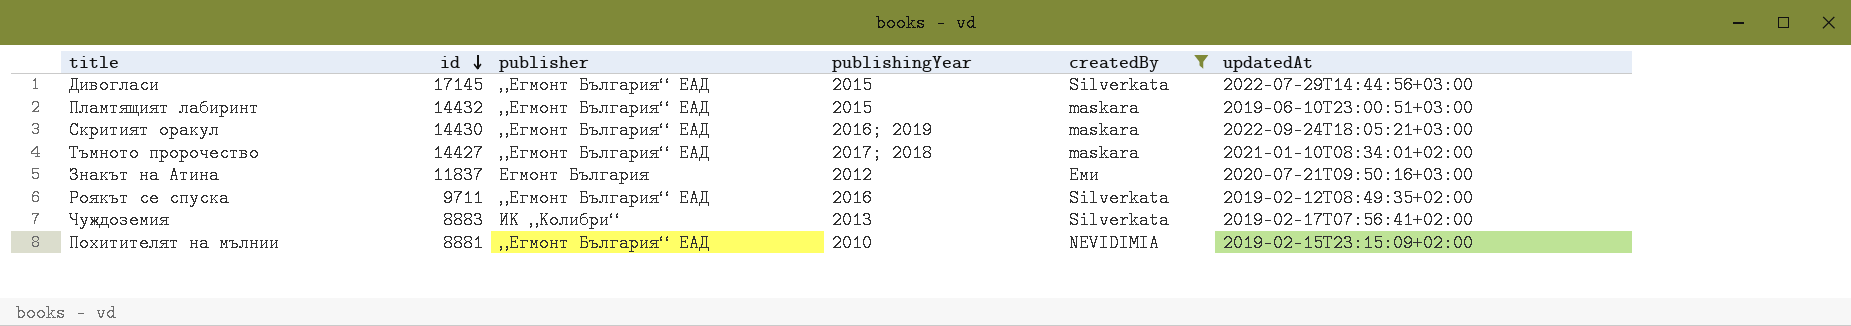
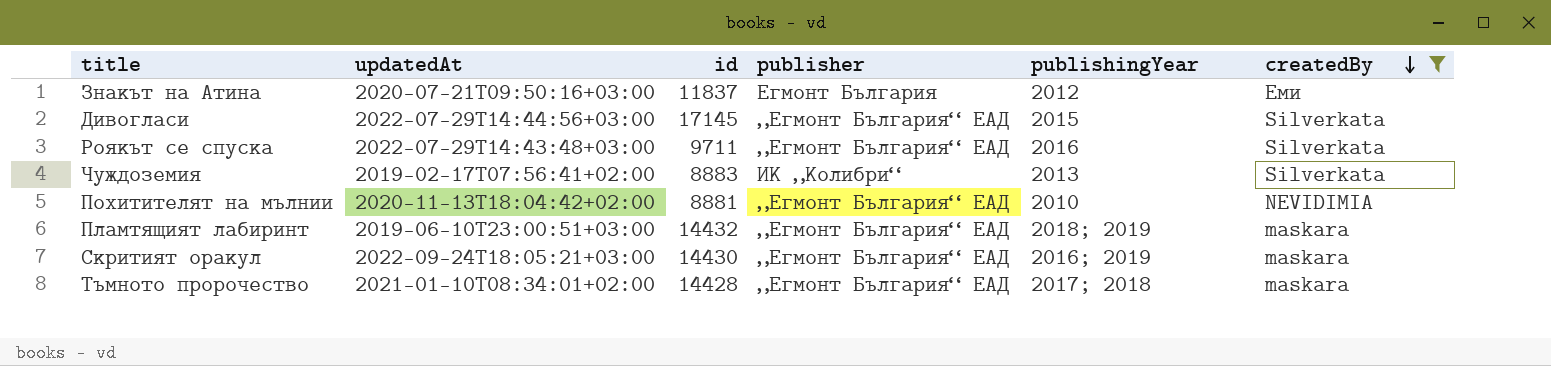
row order: id descending -> createdBy descending
column updatedAt | position: 6 -> 2
Роякът се спуска | updatedAt: 2019-02-12T08:49:35+02:00 -> 2022-07-29T14:43:48+03:00
Похитителят на мълнии | updatedAt: 2019-02-15T23:15:09+02:00 -> 2020-11-13T18:04:42+02:00
Пламтящият лабиринт | publishingYear: 2015 -> 2018; 2019
Тъмното пророчество | id: 14427 -> 14428

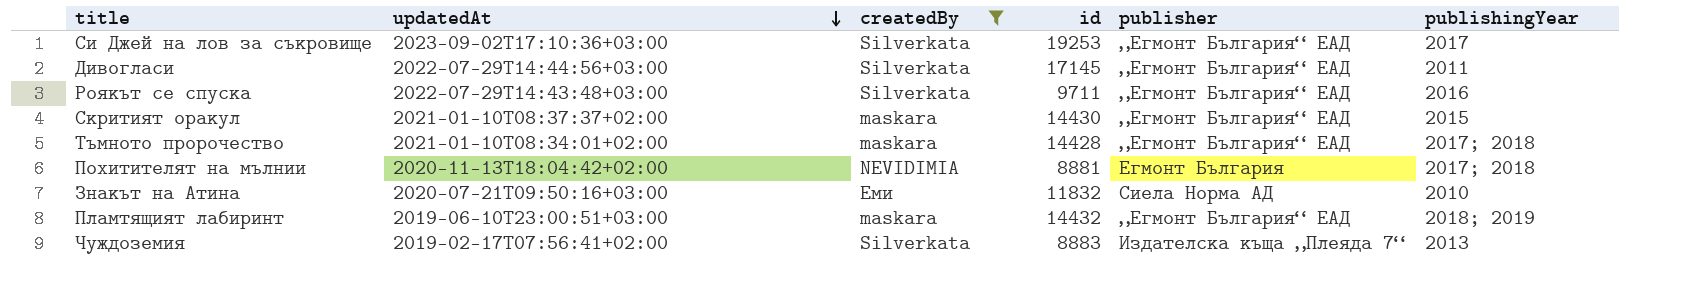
row order: createdBy descending -> updatedAt descending
column createdBy | position: 6 -> 3
row Си Джей на лов за съкровище: none -> 2023-09-02T17:10:36+03:00 | Silverkata | 19253 | „Егмонт България“ ЕАД | 2017
Дивогласи | publishingYear: 2015 -> 2011
Скритият оракул | updatedAt: 2022-09-24T18:05:21+03:00 -> 2021-01-10T08:37:37+02:00
Скритият оракул | publishingYear: 2016; 2019 -> 2015
Похитителят на мълнии | publisher: „Егмонт България“ ЕАД -> Егмонт България
Похитителят на мълнии | publishingYear: 2010 -> 2017; 2018
Знакът на Атина | id: 11837 -> 11832
Знакът на Атина | publisher: Егмонт България -> Сиела Норма АД
Знакът на Атина | publishingYear: 2012 -> 2010
Чуждоземия | publisher: ИК „Колибри“ -> Издателска къща „Плеяда 7“

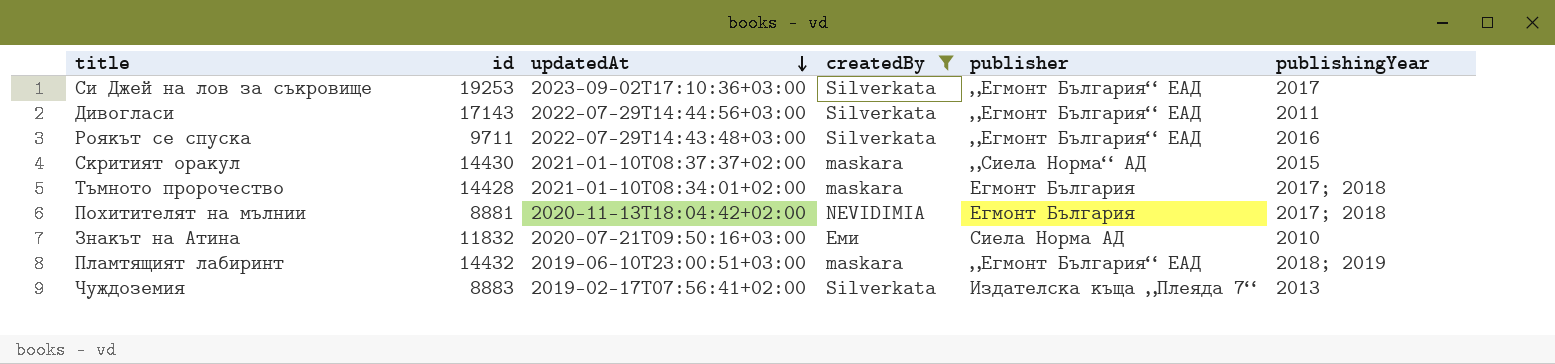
column id | position: 4 -> 2
Дивогласи | id: 17145 -> 17143
Скритият оракул | publisher: „Егмонт България“ ЕАД -> „Сиела Норма“ АД
Тъмното пророчество | publisher: „Егмонт България“ ЕАД -> Егмонт България

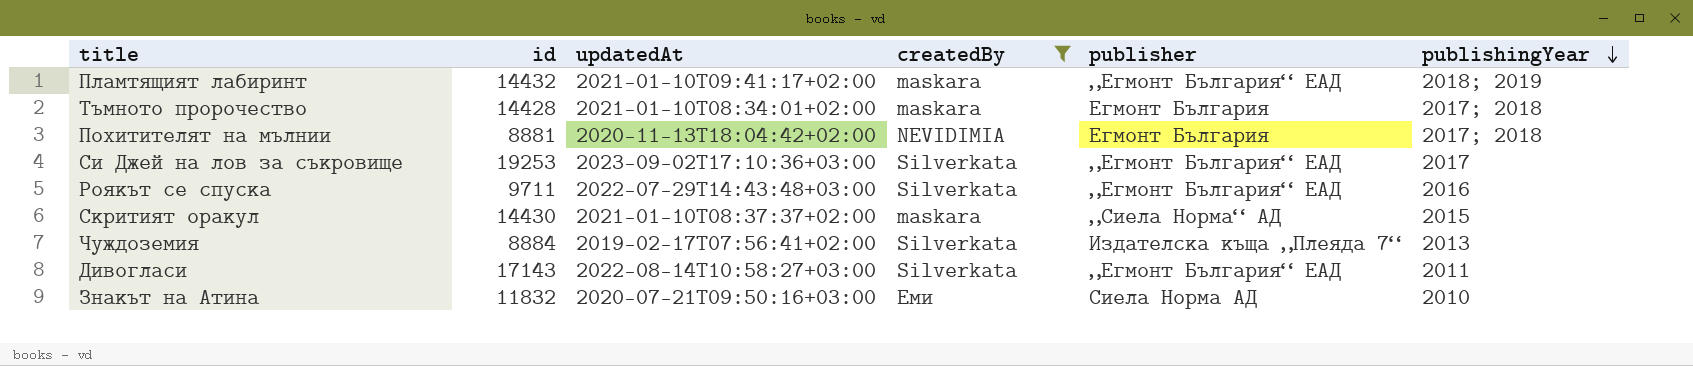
row order: updatedAt descending -> publishingYear descending
Пламтящият лабиринт | updatedAt: 2019-06-10T23:00:51+03:00 -> 2021-01-10T09:41:17+02:00
Чуждоземия | id: 8883 -> 8884
Дивогласи | updatedAt: 2022-07-29T14:44:56+03:00 -> 2022-08-14T10:58:27+03:00

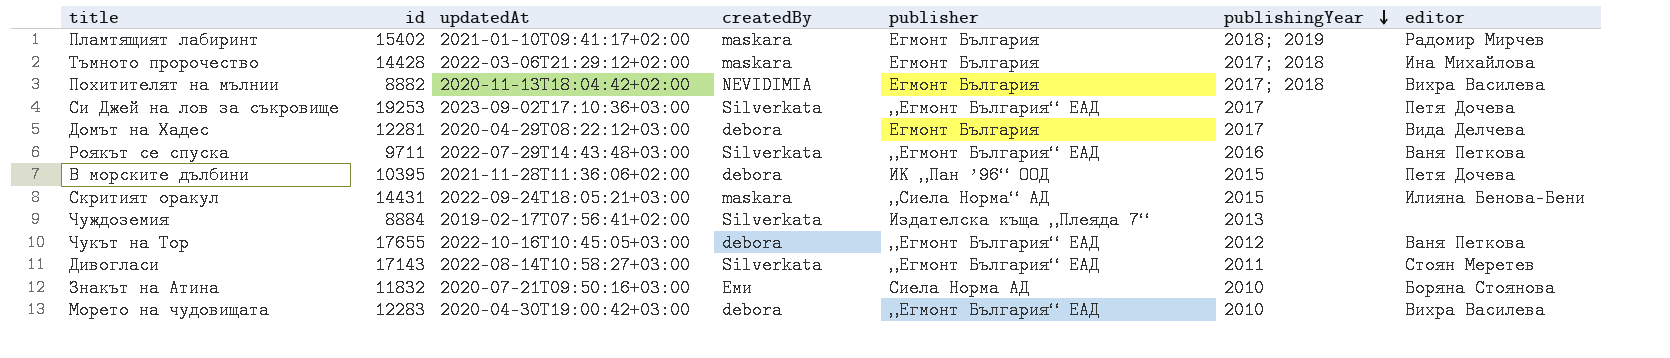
filter: createdBy != debora -> none
column editor | position: none -> 7
Пламтящият лабиринт | id: 14432 -> 15402
Пламтящият лабиринт | publisher: „Егмонт България“ ЕАД -> Егмонт България
Тъмното пророчество | updatedAt: 2021-01-10T08:34:01+02:00 -> 2022-03-06T21:29:12+02:00
Похитителят на мълнии | id: 8881 -> 8882
Скритият оракул | id: 14430 -> 14431
Скритият оракул | updatedAt: 2021-01-10T08:37:37+02:00 -> 2022-09-24T18:05:21+03:00

